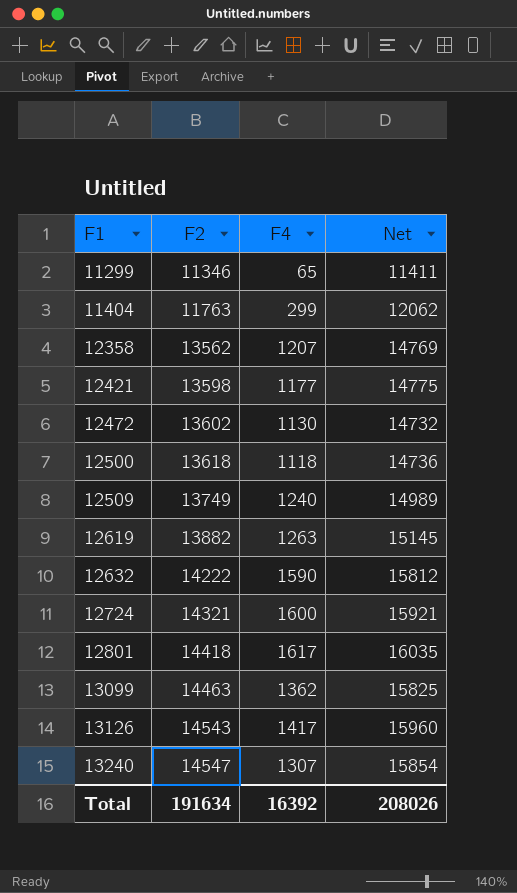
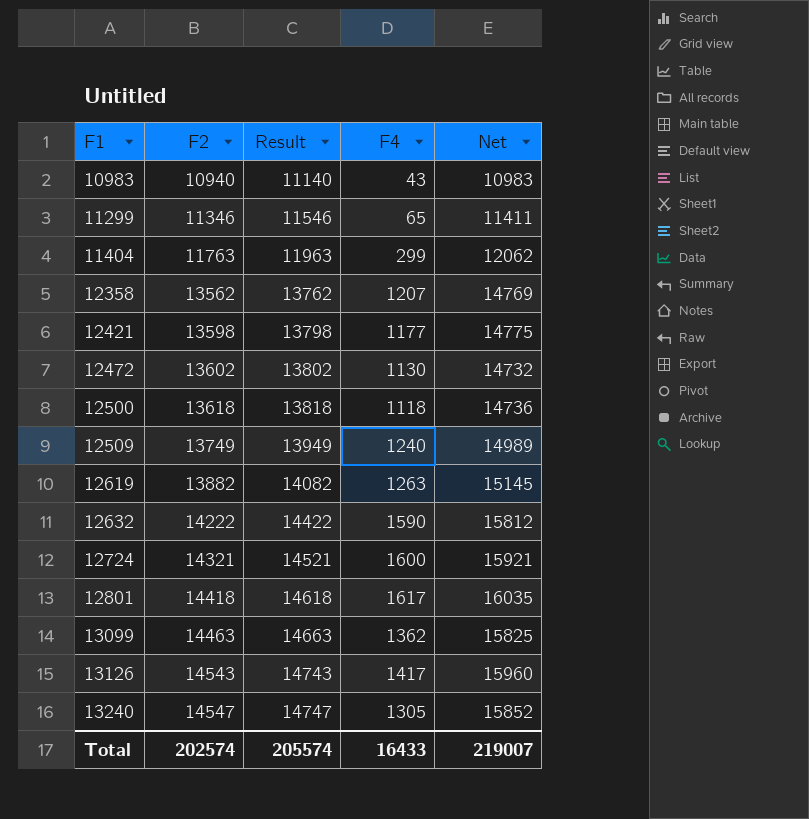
column Result | formula: none -> [F2] + 200
row 10983: none -> 10940 | 11140 | 43 | 10983
13240 | F4: 1307 -> 1305
13240 | Net: 15854 -> 15852
Total | F2: 191634 -> 202574
Total | F4: 16392 -> 16433
Total | Net: 208026 -> 219007

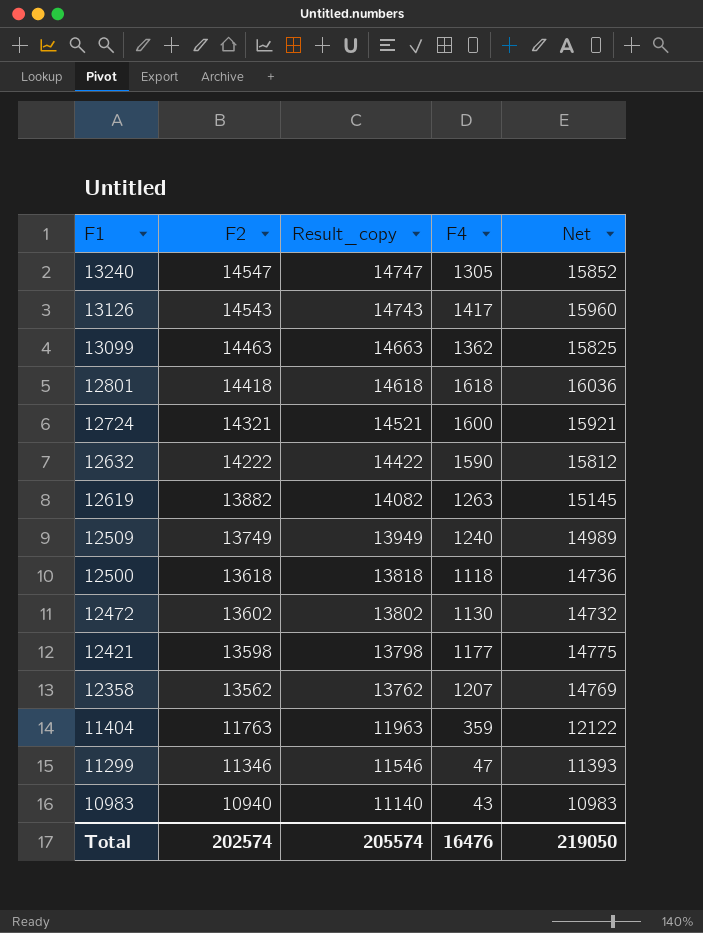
row order: F1 ascending -> F1 descending
column name: Result -> Result_copy
12801 | F4: 1617 -> 1618
12801 | Net: 16035 -> 16036
11404 | F4: 299 -> 359
11404 | Net: 12062 -> 12122
11299 | F4: 65 -> 47
11299 | Net: 11411 -> 11393
Total | F4: 16433 -> 16476
Total | Net: 219007 -> 219050

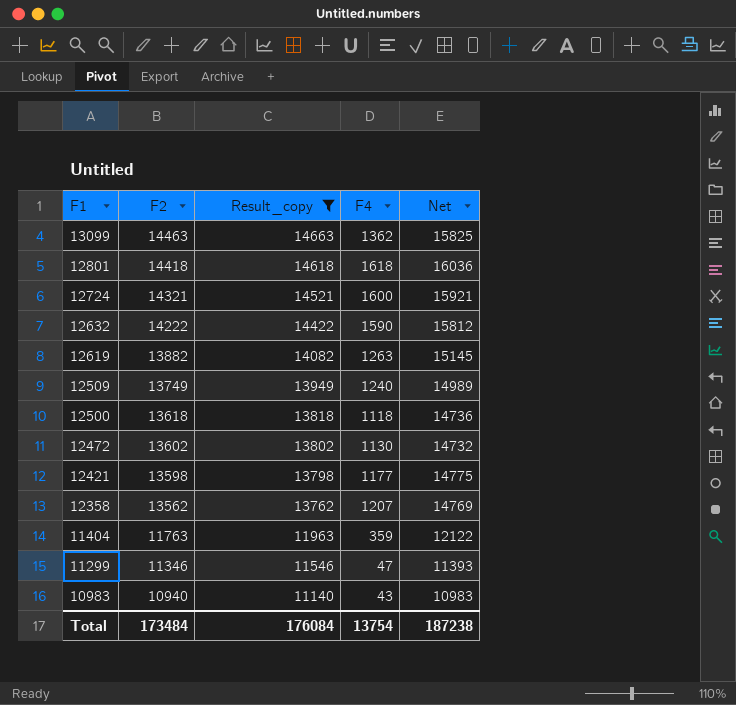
filter: none -> Result_copy <= 14663
Total | F2: 202574 -> 173484
Total | Result_copy: 205574 -> 176084
Total | F4: 16476 -> 13754
Total | Net: 219050 -> 187238

